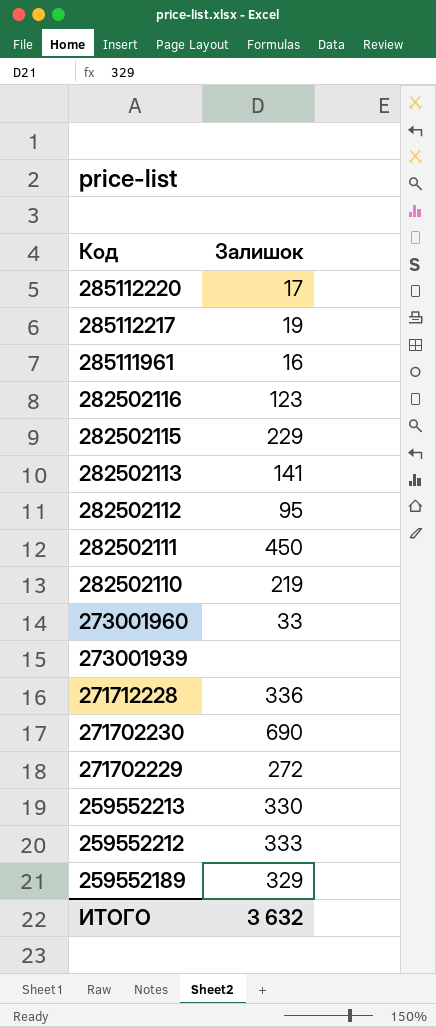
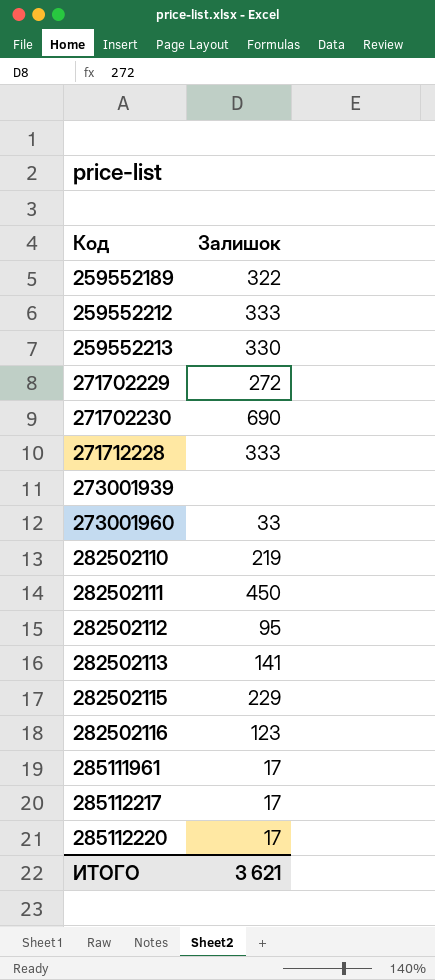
row order: Код descending -> Код ascending
259552189 | Залишок: 329 -> 322
271712228 | Залишок: 336 -> 333
285111961 | Залишок: 16 -> 17
285112217 | Залишок: 19 -> 17
ИТОГО | Залишок: 3 632 -> 3 621

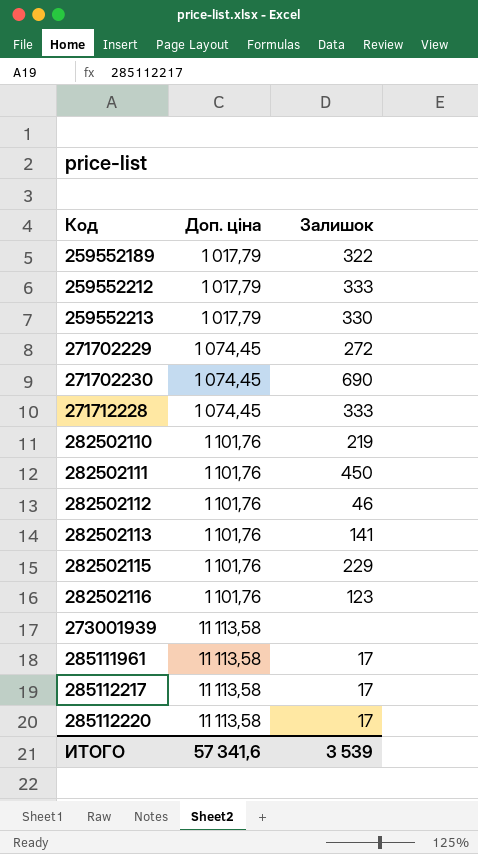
row order: Код ascending -> Доп. ціна ascending
column Доп. ціна | position: none -> 2
row 273001960: 33 -> none
282502112 | Залишок: 95 -> 46
ИТОГО | Залишок: 3 621 -> 3 539

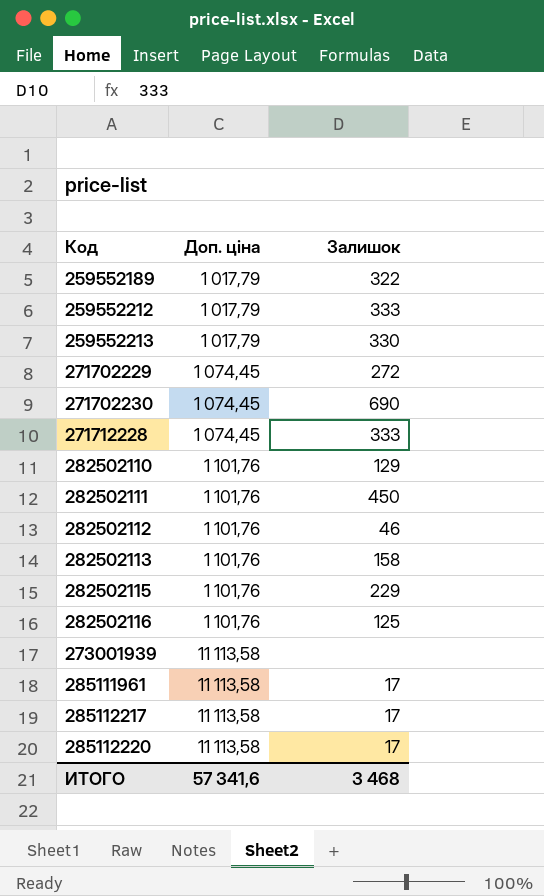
282502110 | Залишок: 219 -> 129
282502113 | Залишок: 141 -> 158
282502116 | Залишок: 123 -> 125
ИТОГО | Залишок: 3 539 -> 3 468

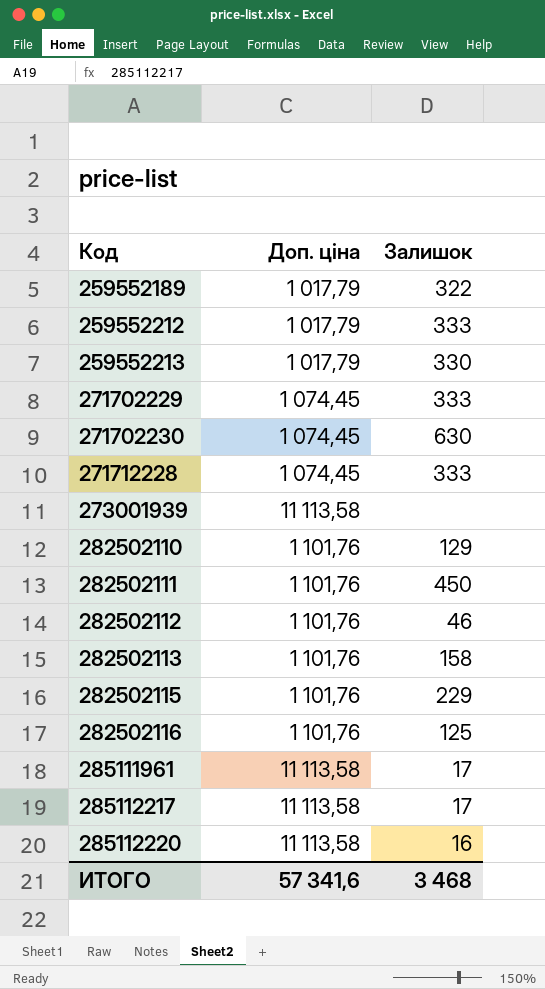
row order: Доп. ціна ascending -> Код ascending
271702229 | Залишок: 272 -> 333
271702230 | Залишок: 690 -> 630
285112220 | Залишок: 17 -> 16

